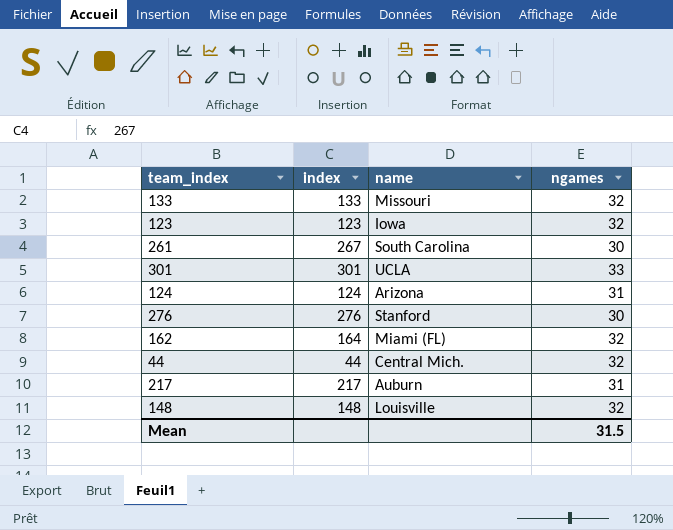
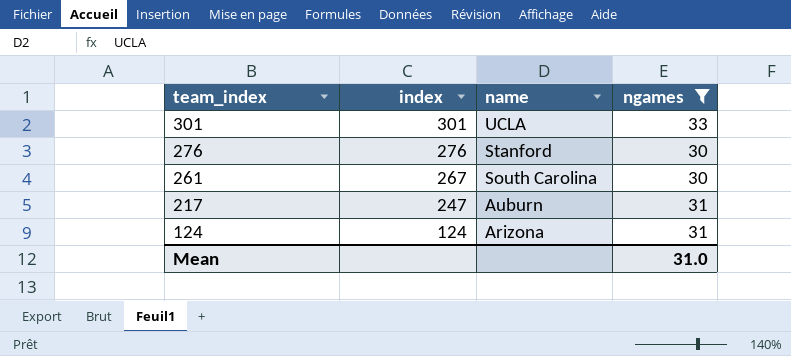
filter: none -> ngames != 32
row order: none -> team_index descending
217 | index: 217 -> 247
Mean | ngames: 31.5 -> 31.0

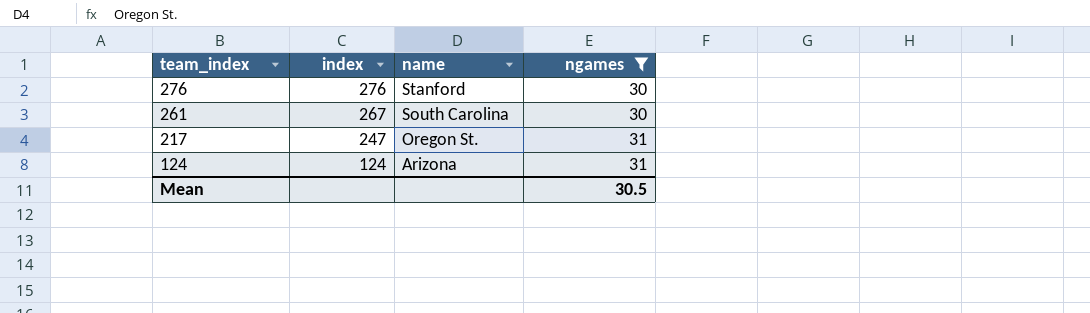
row 301: 301 | UCLA | 33 -> none
217 | name: Auburn -> Oregon St.
Mean | ngames: 31.0 -> 30.5

